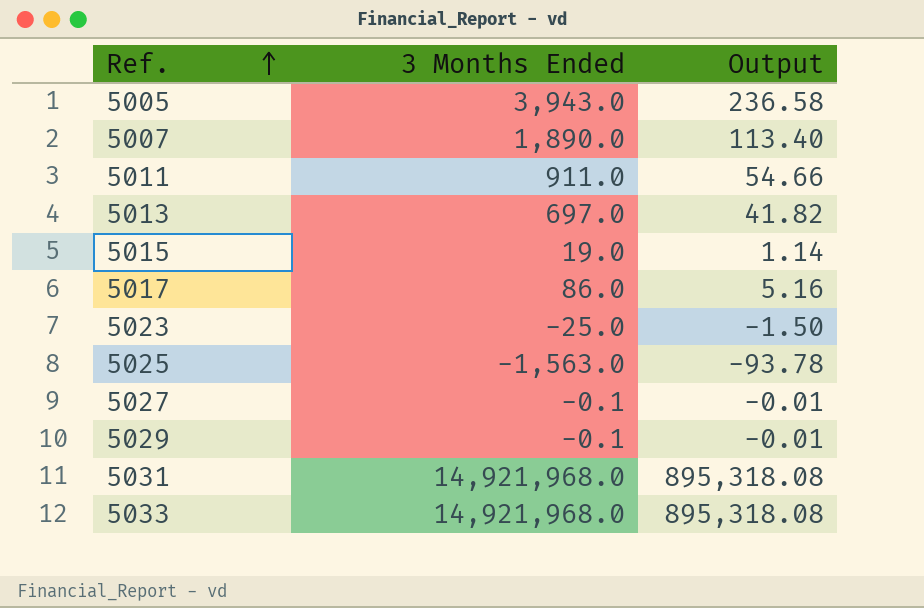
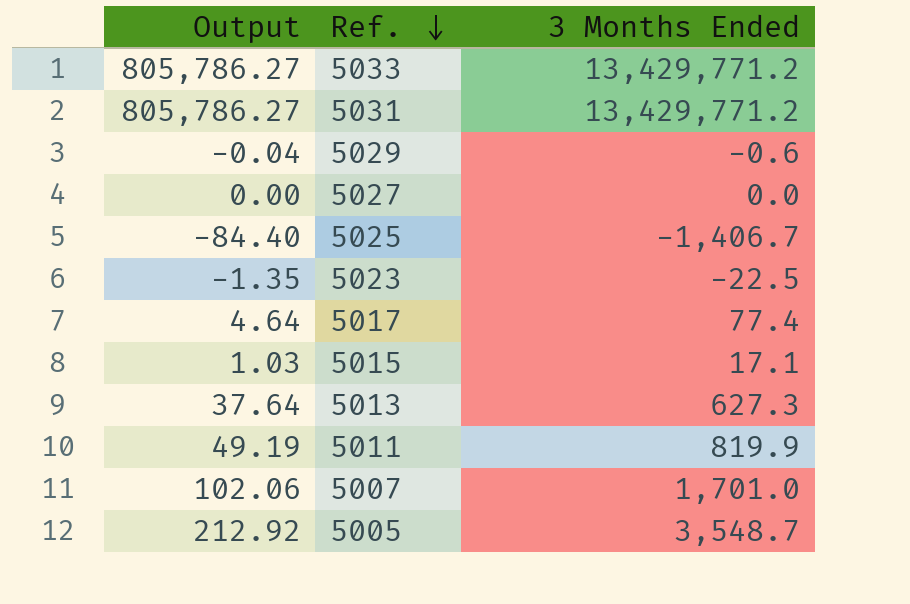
row order: Ref. ascending -> Ref. descending
column Output | position: 3 -> 1
5033 | Output: 895,318.08 -> 805,786.27
5033 | 3 Months Ended: 14,921,968.0 -> 13,429,771.2
5031 | Output: 895,318.08 -> 805,786.27
5031 | 3 Months Ended: 14,921,968.0 -> 13,429,771.2
5029 | Output: -0.01 -> -0.04
5029 | 3 Months Ended: -0.1 -> -0.6
5027 | Output: -0.01 -> 0.00
5027 | 3 Months Ended: -0.1 -> 0.0
5025 | Output: -93.78 -> -84.40
5025 | 3 Months Ended: -1,563.0 -> -1,406.7
5023 | Output: -1.50 -> -1.35
5023 | 3 Months Ended: -25.0 -> -22.5
5017 | Output: 5.16 -> 4.64
5017 | 3 Months Ended: 86.0 -> 77.4
5015 | Output: 1.14 -> 1.03
5015 | 3 Months Ended: 19.0 -> 17.1
5013 | Output: 41.82 -> 37.64
5013 | 3 Months Ended: 697.0 -> 627.3
5011 | Output: 54.66 -> 49.19
5011 | 3 Months Ended: 911.0 -> 819.9
5007 | Output: 113.40 -> 102.06
5007 | 3 Months Ended: 1,890.0 -> 1,701.0
5005 | Output: 236.58 -> 212.92
5005 | 3 Months Ended: 3,943.0 -> 3,548.7

